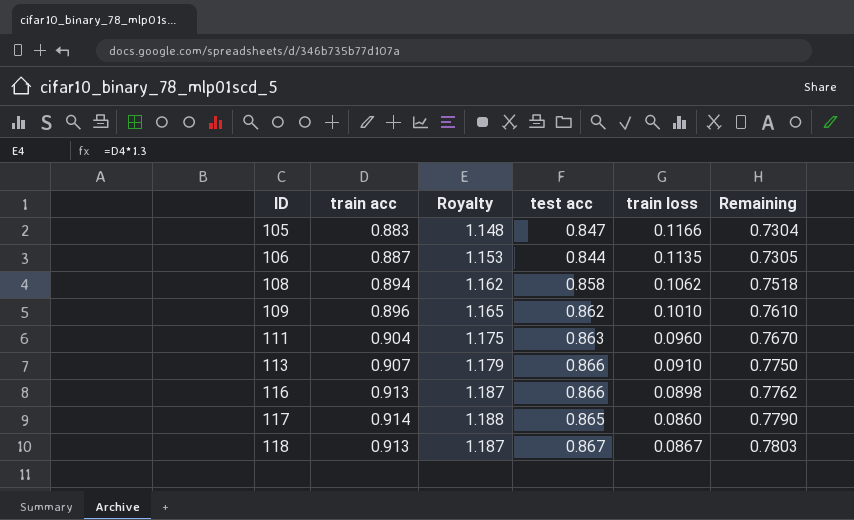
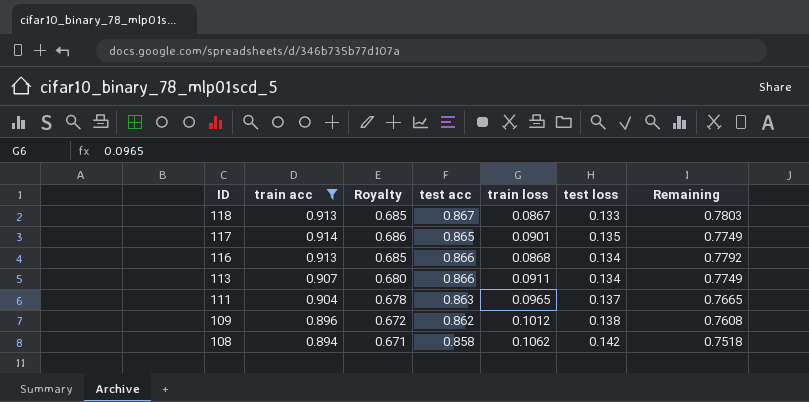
filter: none -> train acc >= 0.894
row order: ID ascending -> ID descending
column Royalty | formula: [train acc] * 1.3 -> [train acc] * 0.75
column test loss | position: none -> 6
117 | train loss: 0.0860 -> 0.0901
117 | Remaining: 0.7790 -> 0.7749
116 | train loss: 0.0898 -> 0.0868
116 | Remaining: 0.7762 -> 0.7792
113 | train loss: 0.0910 -> 0.0911
113 | Remaining: 0.7750 -> 0.7749
111 | train loss: 0.0960 -> 0.0965
111 | Remaining: 0.7670 -> 0.7665
109 | train loss: 0.1010 -> 0.1012
109 | Remaining: 0.7610 -> 0.7608

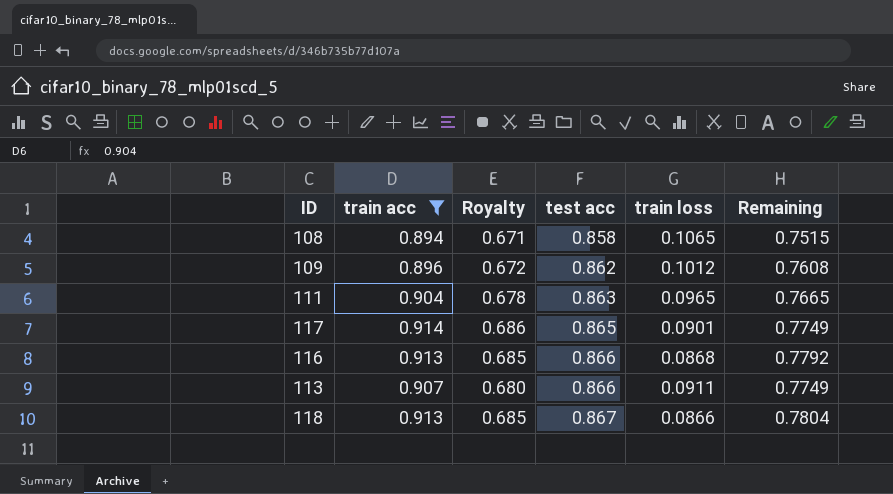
row order: ID descending -> test acc ascending
column test loss | position: 6 -> none
108 | train loss: 0.1062 -> 0.1065
108 | Remaining: 0.7518 -> 0.7515
118 | train loss: 0.0867 -> 0.0866
118 | Remaining: 0.7803 -> 0.7804

